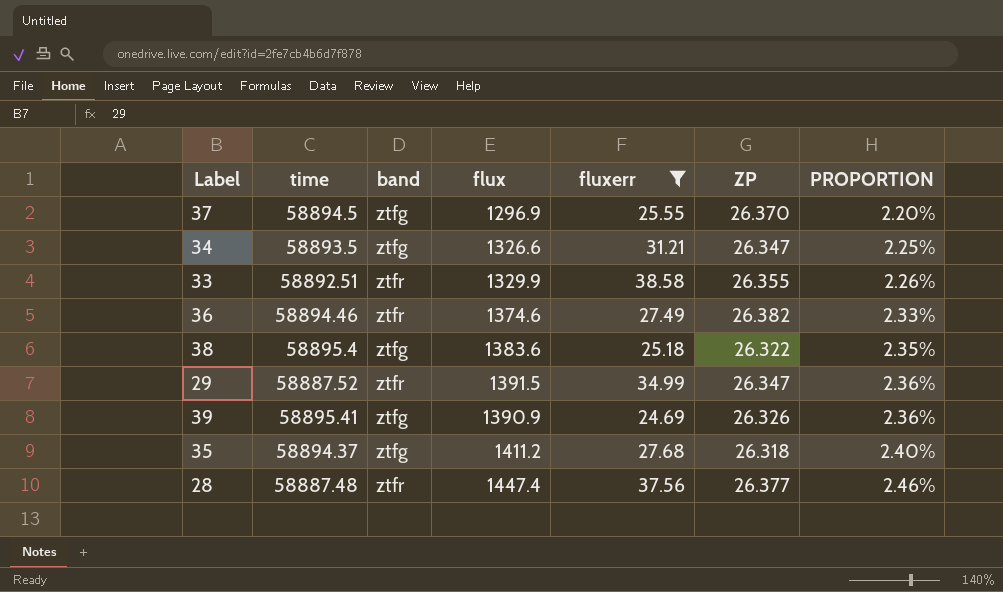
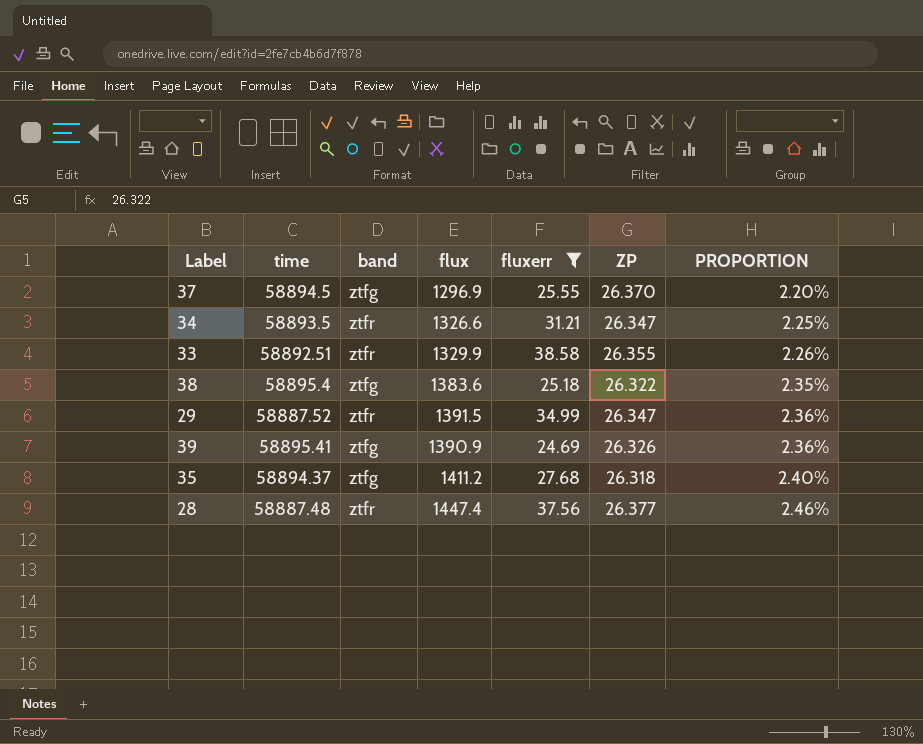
row 36: 58894.46 | ztfr | 1374.6 | 27.49 | 26.382 | 2.33% -> none
34 | band: ztfg -> ztfr

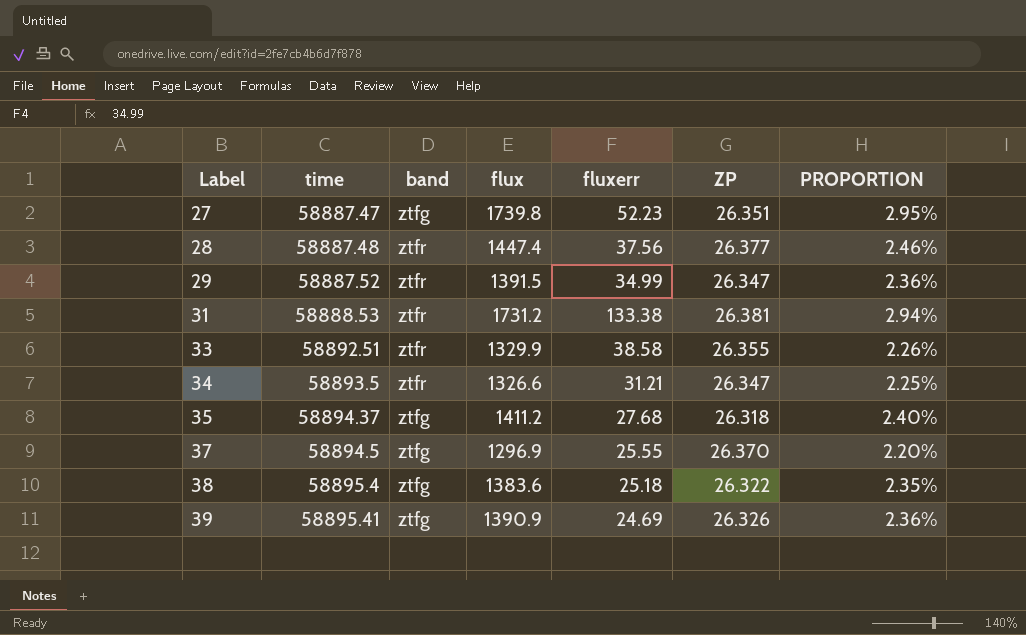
filter: fluxerr <= 38.58 -> none
row order: PROPORTION ascending -> Label ascending

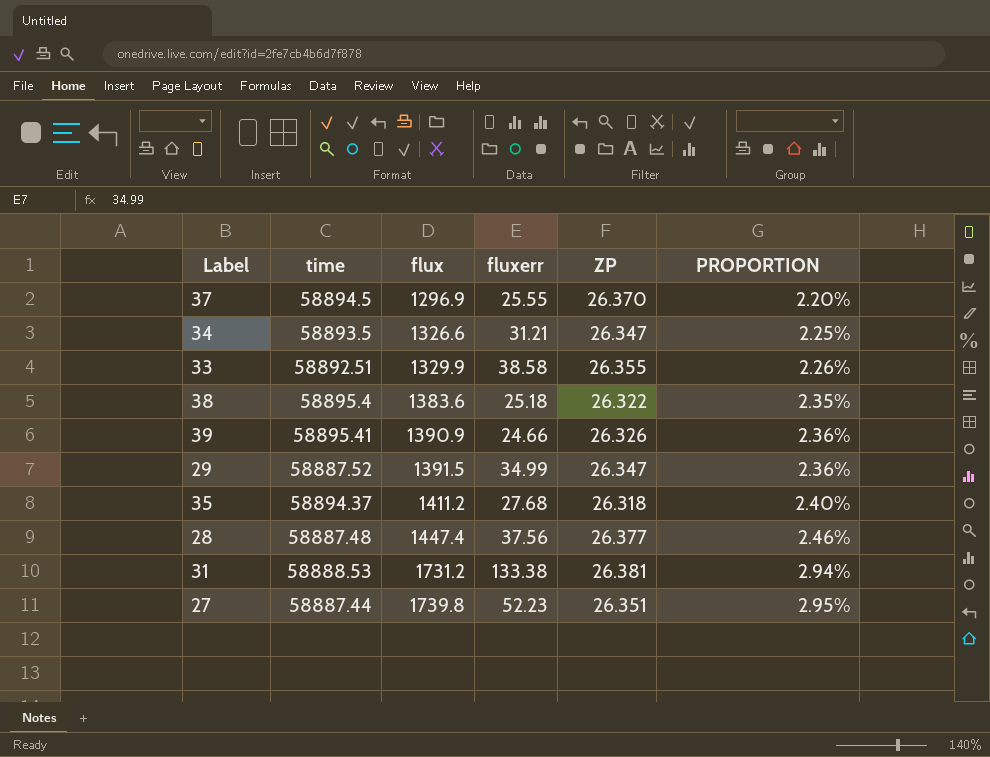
row order: Label ascending -> flux ascending
column band | position: 3 -> none
39 | fluxerr: 24.69 -> 24.66
27 | time: 58887.47 -> 58887.44

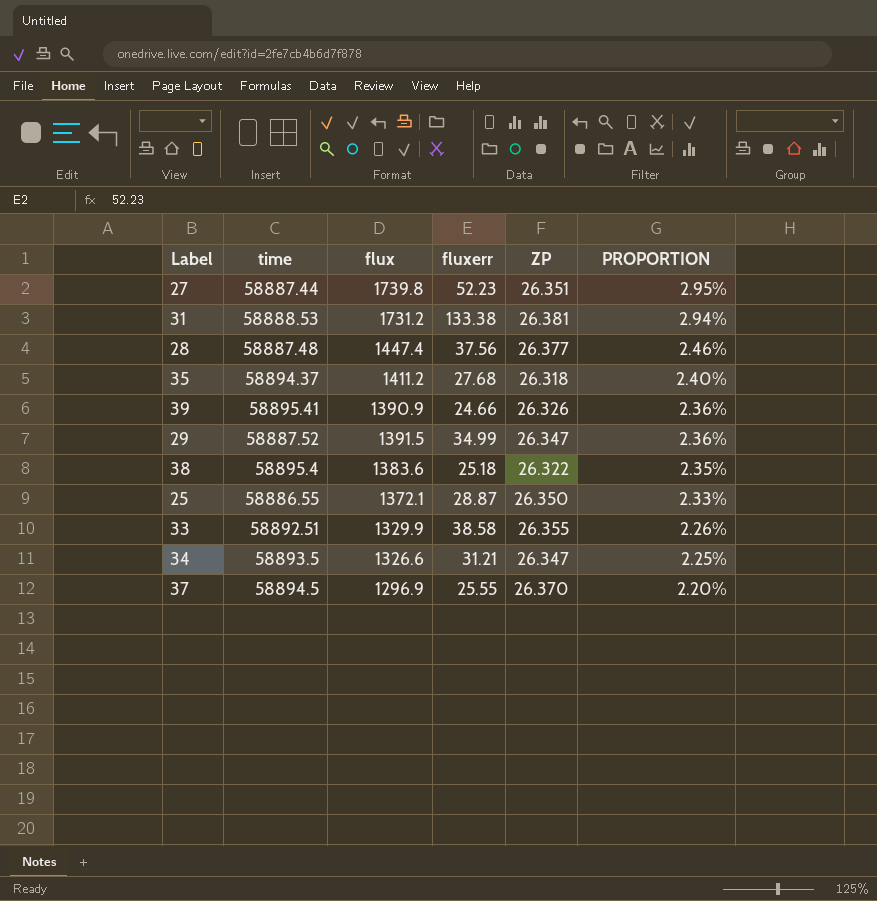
row order: flux ascending -> PROPORTION descending
row 25: none -> 58886.55 | 1372.1 | 28.87 | 26.350 | 2.33%

